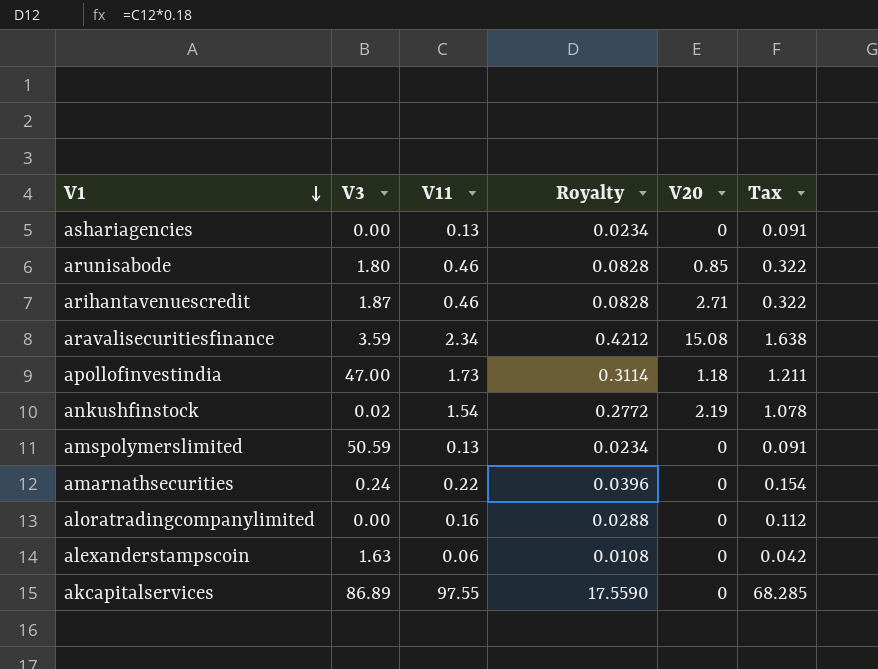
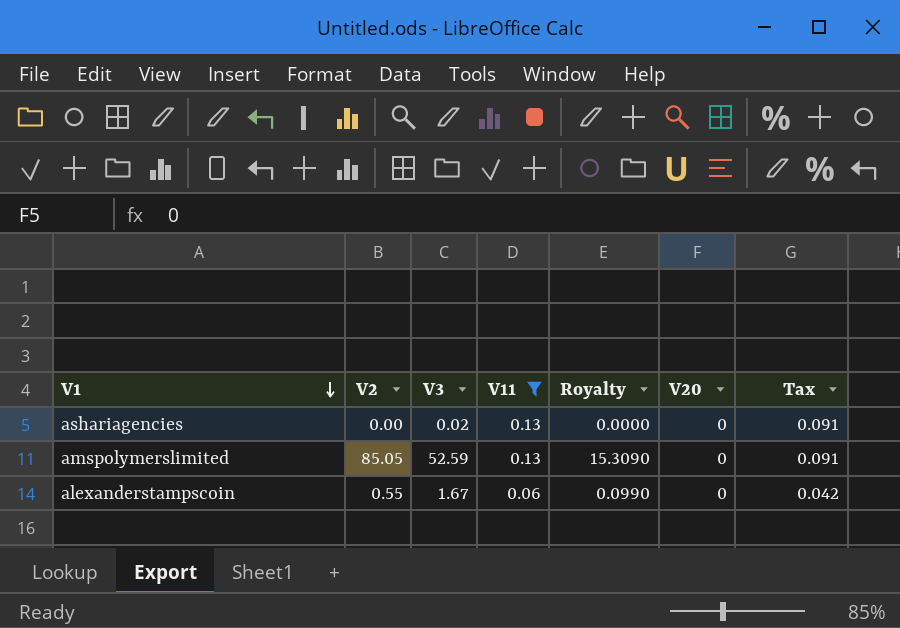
filter: none -> V11 <= 0.13
column V2 | position: none -> 2
column Royalty | formula: [V11] * 0.18 -> [V2] * 0.18
ashariagencies | V3: 0.00 -> 0.02
amspolymerslimited | V3: 50.59 -> 52.59
alexanderstampscoin | V3: 1.63 -> 1.67

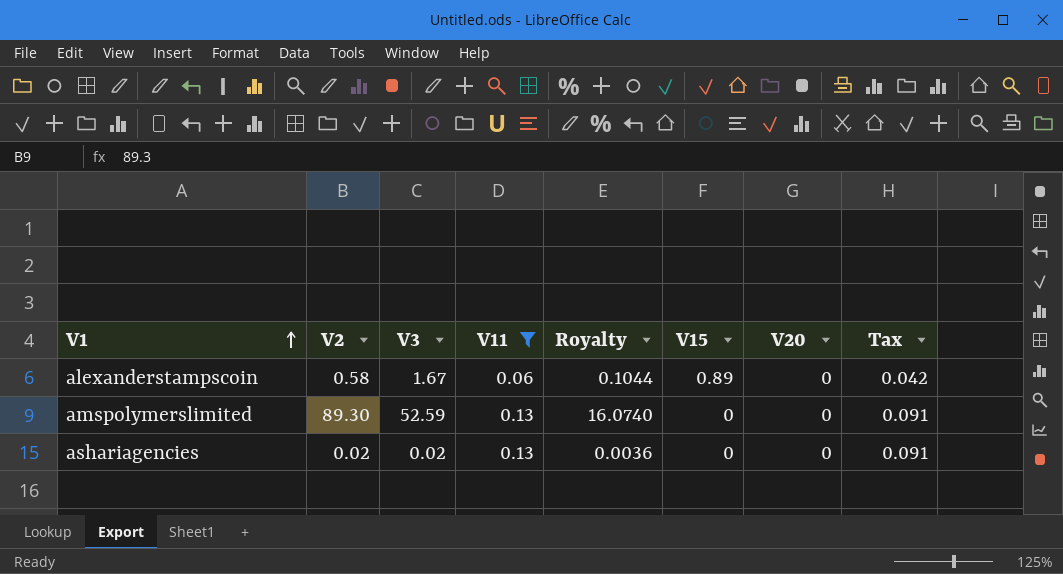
row order: V1 descending -> V1 ascending
column V15 | position: none -> 6
alexanderstampscoin | V2: 0.55 -> 0.58
alexanderstampscoin | Royalty: 0.0990 -> 0.1044
amspolymerslimited | V2: 85.05 -> 89.30
amspolymerslimited | Royalty: 15.3090 -> 16.0740
ashariagencies | V2: 0.00 -> 0.02
ashariagencies | Royalty: 0.0000 -> 0.0036

